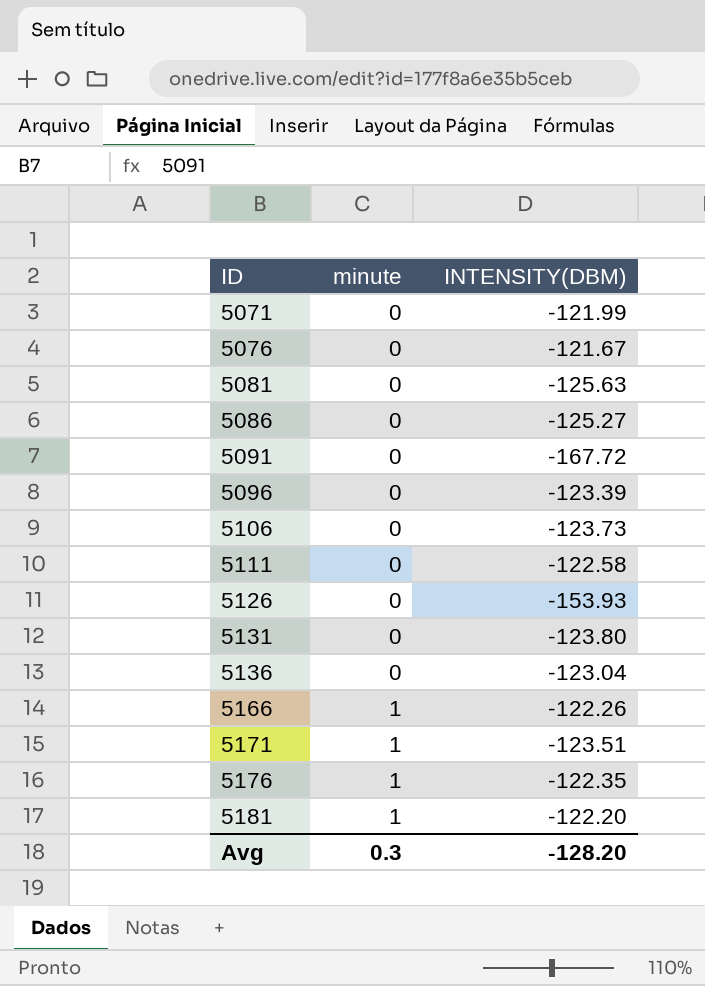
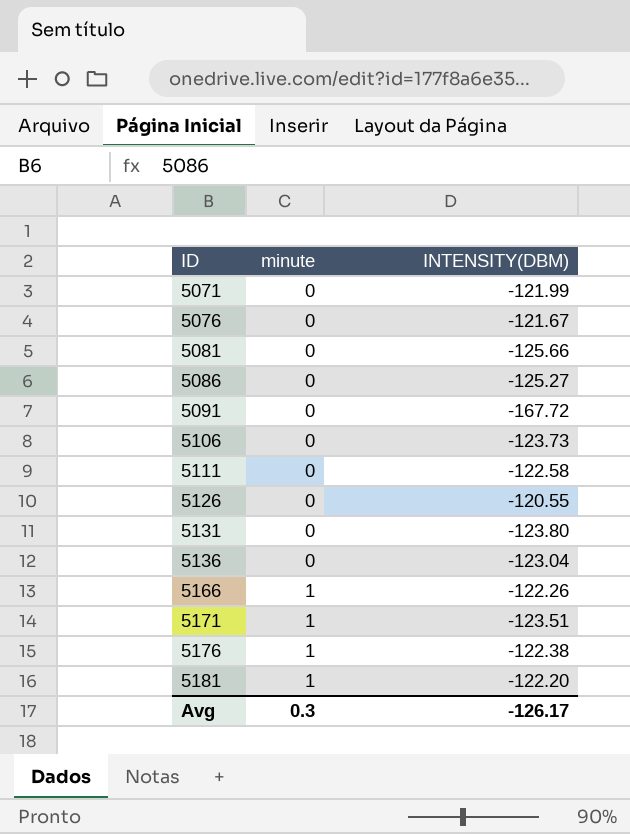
row 5096: 0 | -123.39 -> none
5081 | INTENSITY(DBM): -125.63 -> -125.66
5126 | INTENSITY(DBM): -153.93 -> -120.55
5176 | INTENSITY(DBM): -122.35 -> -122.38
Avg | INTENSITY(DBM): -128.20 -> -126.17

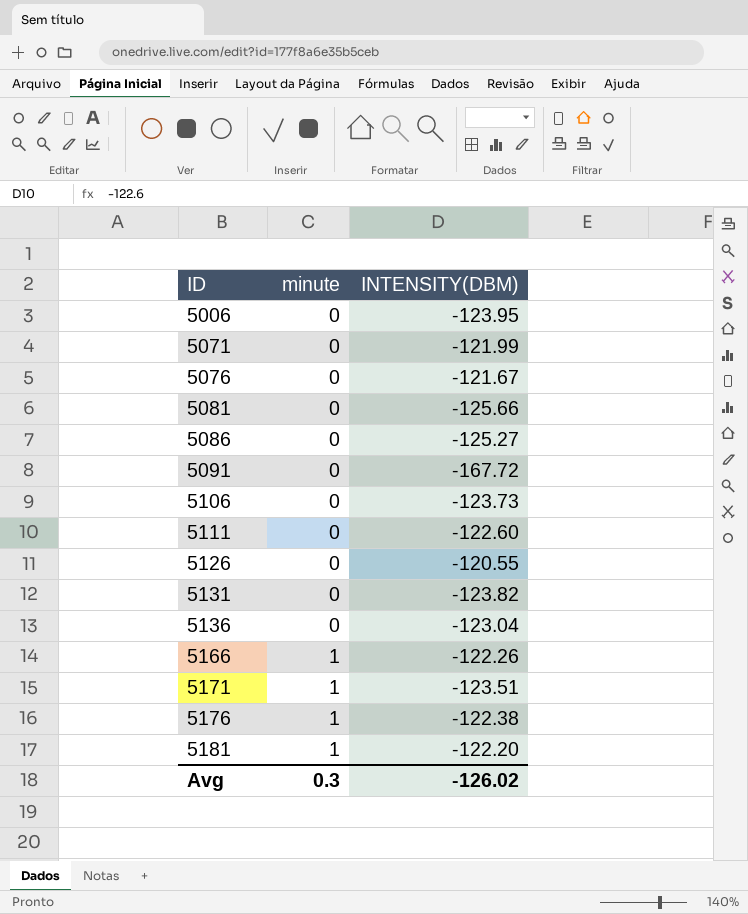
row 5006: none -> 0 | -123.95
5111 | INTENSITY(DBM): -122.58 -> -122.60
5131 | INTENSITY(DBM): -123.80 -> -123.82
Avg | INTENSITY(DBM): -126.17 -> -126.02

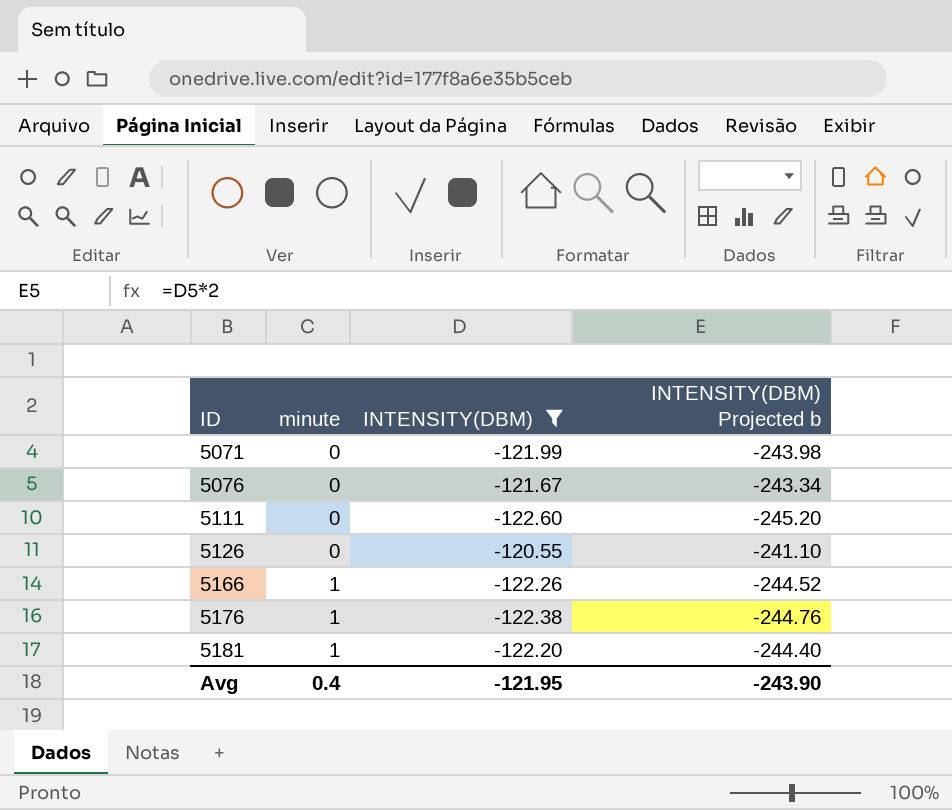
filter: none -> INTENSITY(DBM) >= -122.60
column INTENSITY(DBM) Projected b | formula: none -> [INTENSITY(DBM)] * 2
Avg | minute: 0.3 -> 0.4
Avg | INTENSITY(DBM): -126.02 -> -121.95

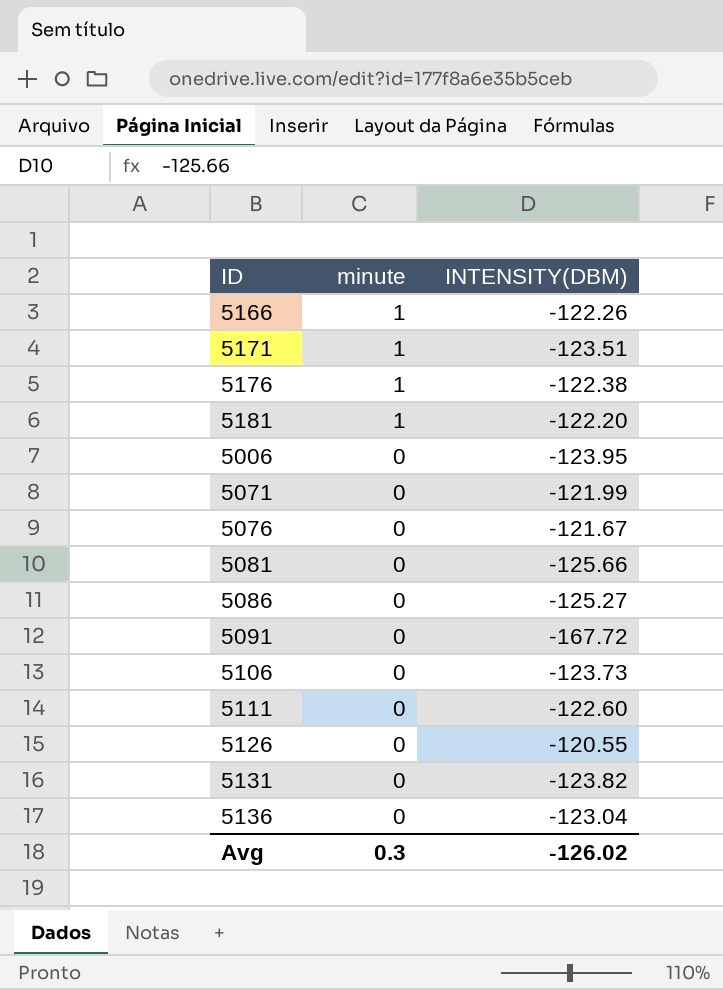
filter: INTENSITY(DBM) >= -122.60 -> none
row order: ID ascending -> minute descending
column INTENSITY(DBM) Projected b | formula: [INTENSITY(DBM)] * 2 -> none
Avg | minute: 0.4 -> 0.3
Avg | INTENSITY(DBM): -121.95 -> -126.02

